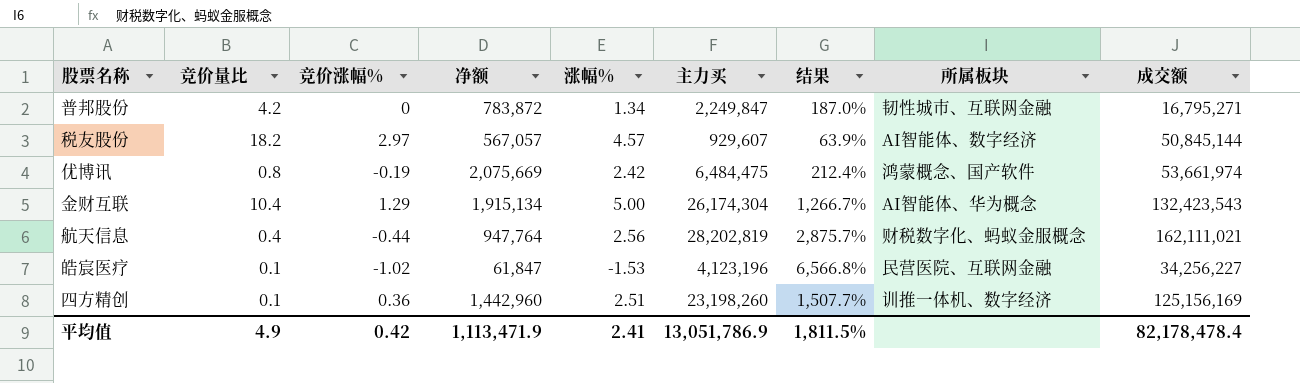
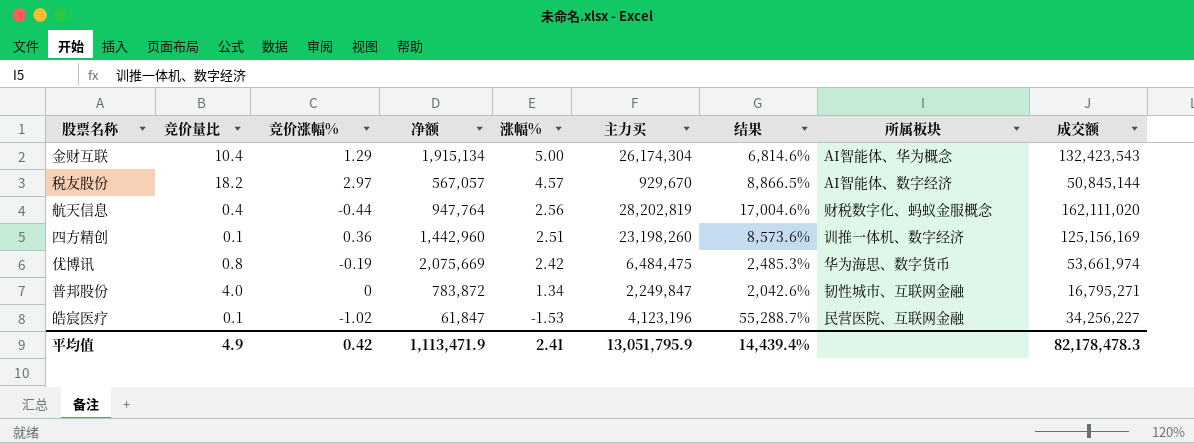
row order: none -> 涨幅% descending
column 结果 | formula: ([主力买] - [净额]) / [净额] -> ([成交额] - [净额]) / [净额]
税友股份 | 主力买: 929,607 -> 929,670
航天信息 | 成交额: 162,111,021 -> 162,111,020
优博讯 | 所属板块: 鸿蒙概念、国产软件 -> 华为海思、数字货币
普邦股份 | 竞价量比: 4.2 -> 4.0
平均值 | 主力买: 13,051,786.9 -> 13,051,795.9
平均值 | 结果: 1,811.5% -> 14,439.4%
平均值 | 成交额: 82,178,478.4 -> 82,178,478.3

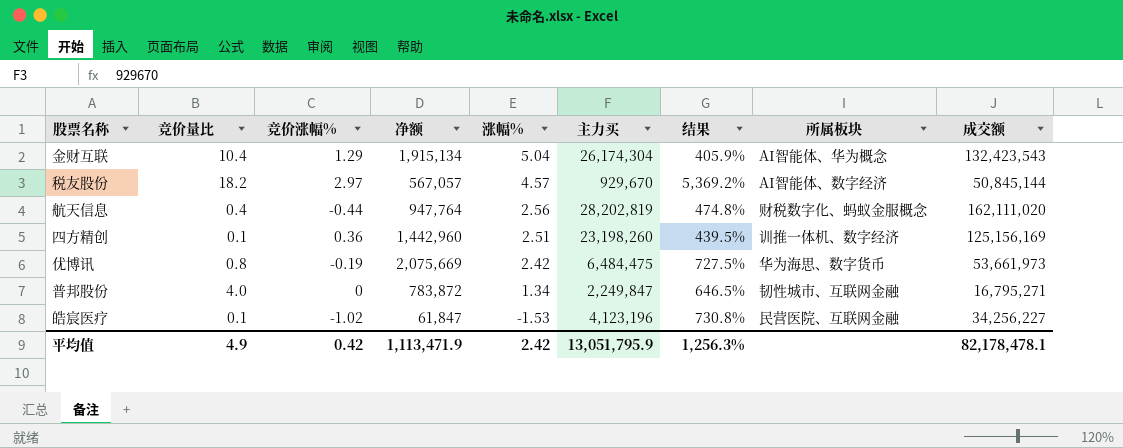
column 结果 | formula: ([成交额] - [净额]) / [净额] -> ([成交额] - [主力买]) / [主力买]
金财互联 | 涨幅%: 5.00 -> 5.04
优博讯 | 成交额: 53,661,974 -> 53,661,973
平均值 | 涨幅%: 2.41 -> 2.42
平均值 | 结果: 14,439.4% -> 1,256.3%
平均值 | 成交额: 82,178,478.3 -> 82,178,478.1

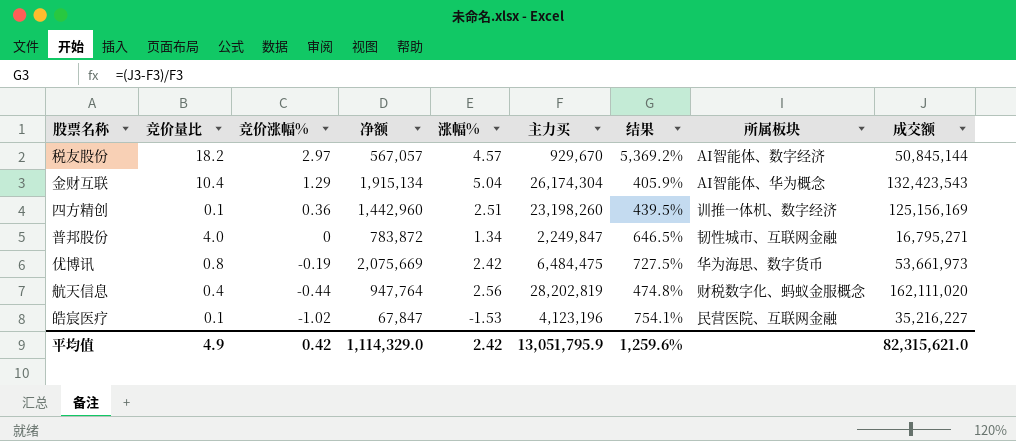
row order: 涨幅% descending -> 竞价涨幅% descending
皓宸医疗 | 净额: 61,847 -> 67,847
皓宸医疗 | 结果: 730.8% -> 754.1%
皓宸医疗 | 成交额: 34,256,227 -> 35,216,227
平均值 | 净额: 1,113,471.9 -> 1,114,329.0
平均值 | 结果: 1,256.3% -> 1,259.6%
平均值 | 成交额: 82,178,478.1 -> 82,315,621.0

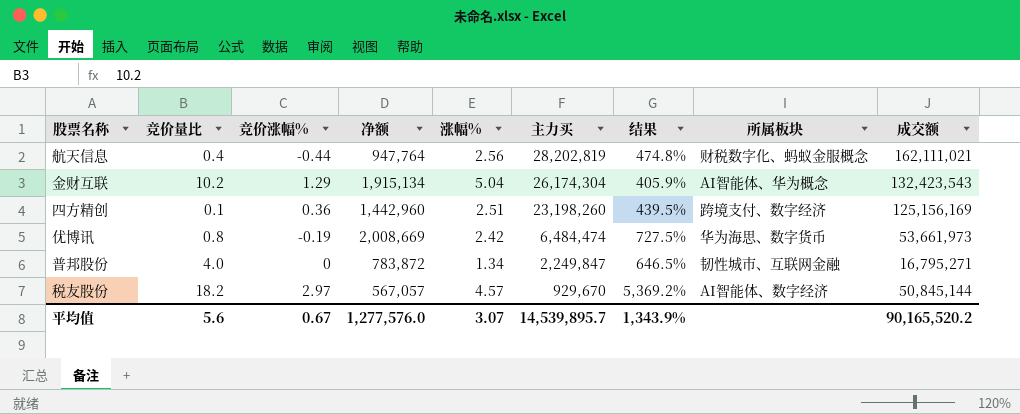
row order: 竞价涨幅% descending -> 主力买 descending
row 皓宸医疗: 0.1 | -1.02 | 67,847 | -1.53 | 4,123,196 | 754.1% | 民营医院、互联网金融 | 35,216,227 -> none
航天信息 | 成交额: 162,111,020 -> 162,111,021
金财互联 | 竞价量比: 10.4 -> 10.2
四方精创 | 所属板块: 训推一体机、数字经济 -> 跨境支付、数字经济
优博讯 | 净额: 2,075,669 -> 2,008,669
优博讯 | 主力买: 6,484,475 -> 6,484,474
平均值 | 竞价量比: 4.9 -> 5.6
平均值 | 竞价涨幅%: 0.42 -> 0.67
平均值 | 净额: 1,114,329.0 -> 1,277,576.0
平均值 | 涨幅%: 2.42 -> 3.07
平均值 | 主力买: 13,051,795.9 -> 14,539,895.7
平均值 | 结果: 1,259.6% -> 1,343.9%
平均值 | 成交额: 82,315,621.0 -> 90,165,520.2

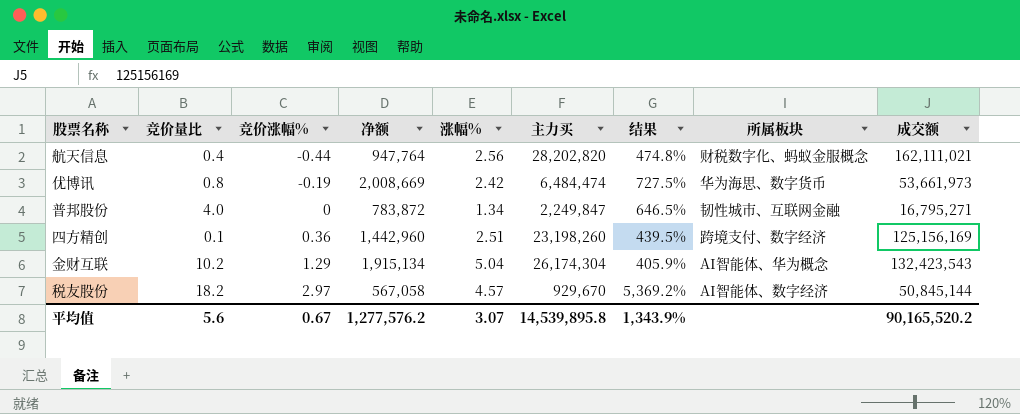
row order: 主力买 descending -> 竞价涨幅% ascending
航天信息 | 主力买: 28,202,819 -> 28,202,820
税友股份 | 净额: 567,057 -> 567,058
平均值 | 净额: 1,277,576.0 -> 1,277,576.2
平均值 | 主力买: 14,539,895.7 -> 14,539,895.8

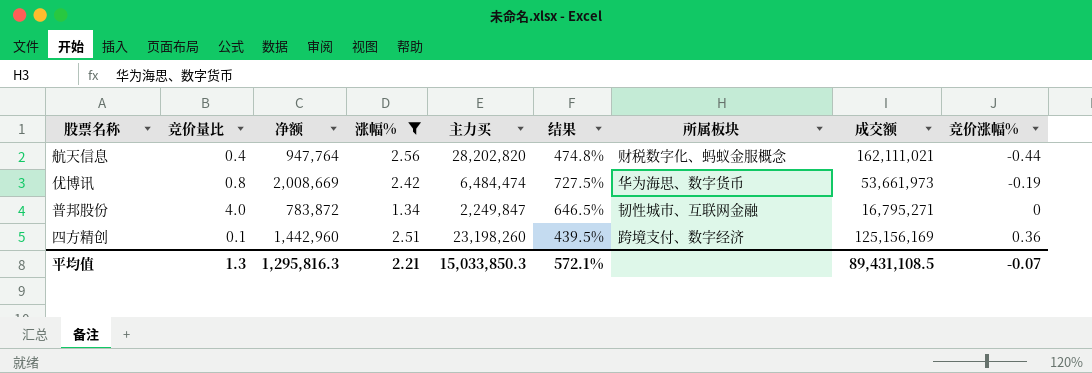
filter: none -> 涨幅% <= 2.56
column 竞价涨幅% | position: 3 -> 9
平均值 | 竞价量比: 5.6 -> 1.3
平均值 | 净额: 1,277,576.2 -> 1,295,816.3
平均值 | 涨幅%: 3.07 -> 2.21
平均值 | 主力买: 14,539,895.8 -> 15,033,850.3
平均值 | 结果: 1,343.9% -> 572.1%
平均值 | 成交额: 90,165,520.2 -> 89,431,108.5
平均值 | 竞价涨幅%: 0.67 -> -0.07

